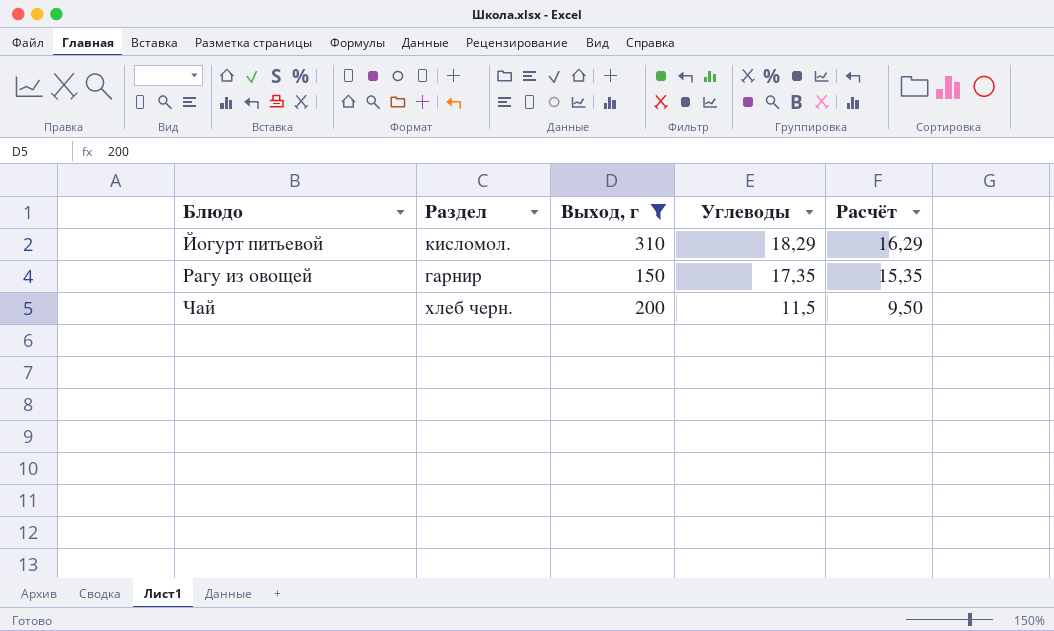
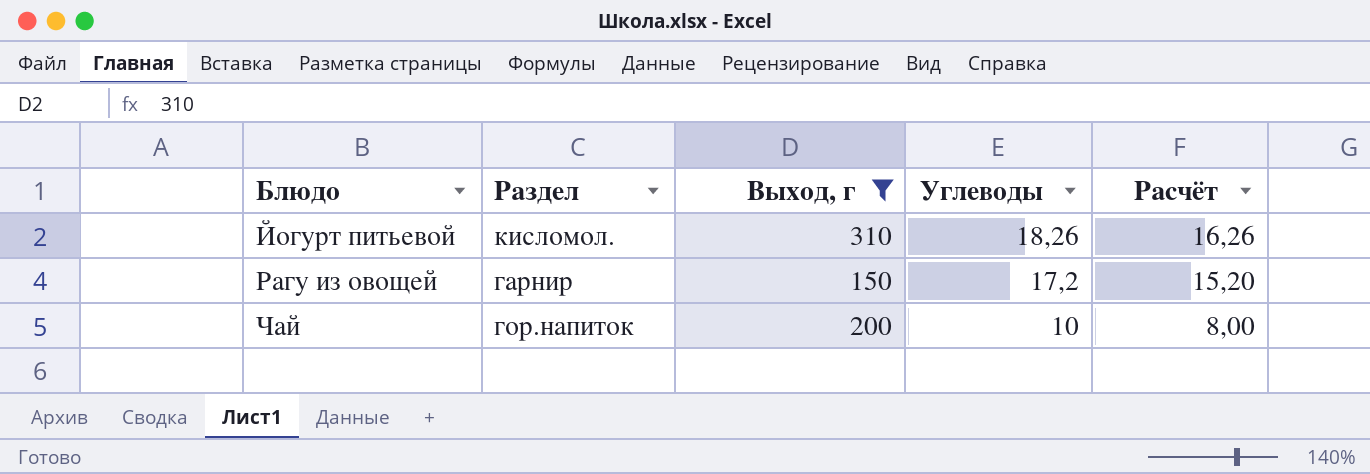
Йогурт питьевой | Углеводы: 18,29 -> 18,26
Йогурт питьевой | Расчёт: 16,29 -> 16,26
Рагу из овощей | Углеводы: 17,35 -> 17,2
Рагу из овощей | Расчёт: 15,35 -> 15,20
Чай | Раздел: хлеб черн. -> гор.напиток
Чай | Углеводы: 11,5 -> 10
Чай | Расчёт: 9,50 -> 8,00

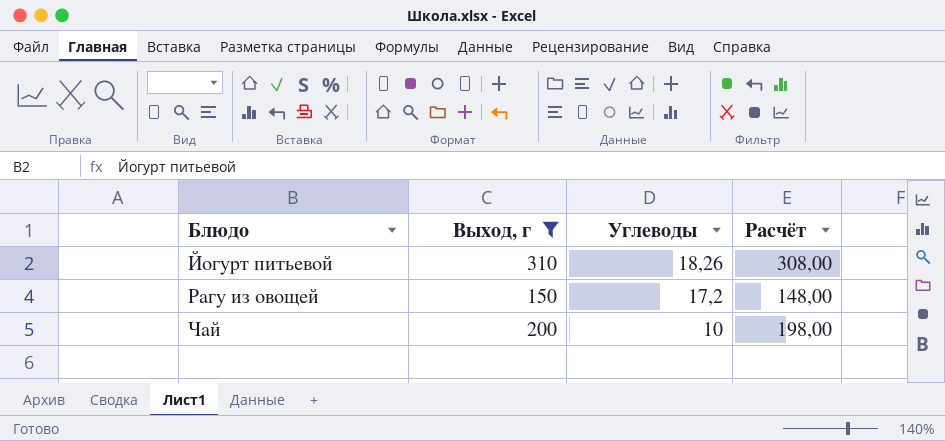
column Раздел | position: 2 -> none
column Расчёт | formula: [Углеводы] - 2 -> [Выход, г] - 2

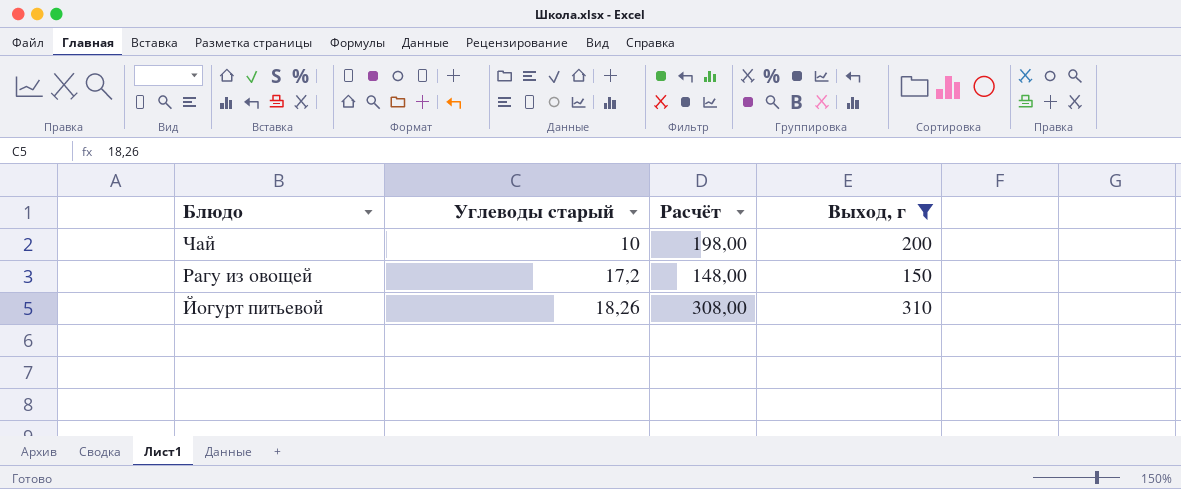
row order: Блюдо ascending -> Блюдо descending
column name: Углеводы -> Углеводы старый
column Выход, г | position: 2 -> 4

